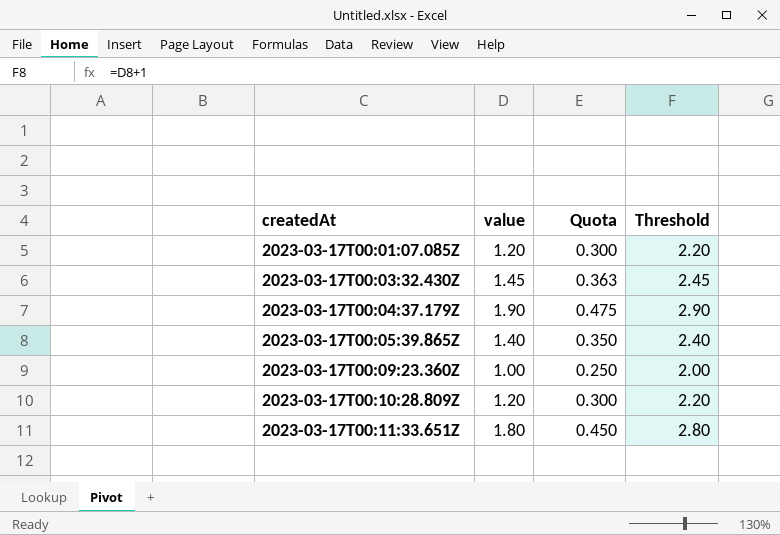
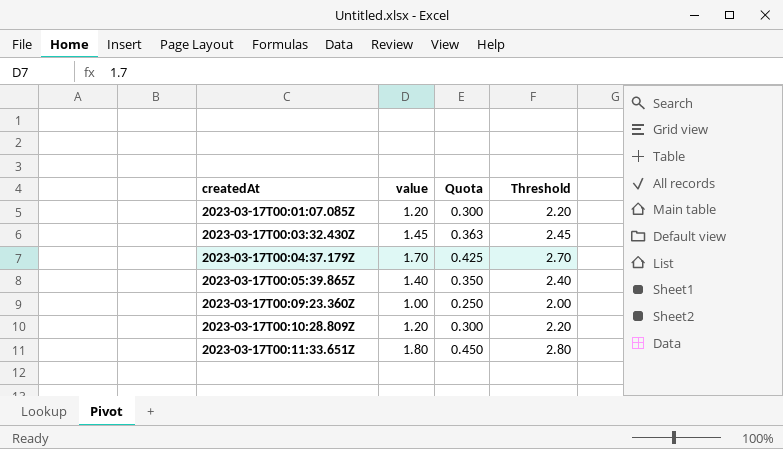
2023-03-17T00:04:37.179Z | value: 1.90 -> 1.70
2023-03-17T00:04:37.179Z | Quota: 0.475 -> 0.425
2023-03-17T00:04:37.179Z | Threshold: 2.90 -> 2.70

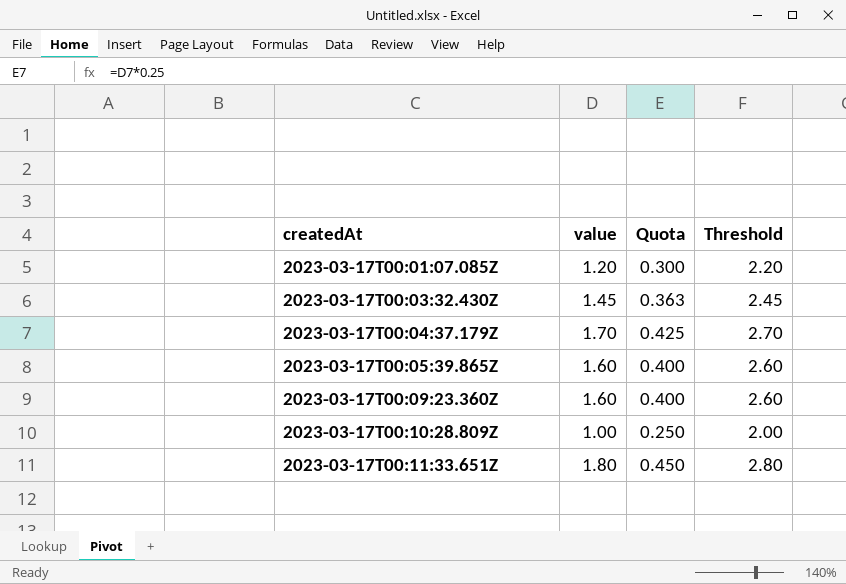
2023-03-17T00:05:39.865Z | value: 1.40 -> 1.60
2023-03-17T00:05:39.865Z | Quota: 0.350 -> 0.400
2023-03-17T00:05:39.865Z | Threshold: 2.40 -> 2.60
2023-03-17T00:09:23.360Z | value: 1.00 -> 1.60
2023-03-17T00:09:23.360Z | Quota: 0.250 -> 0.400
2023-03-17T00:09:23.360Z | Threshold: 2.00 -> 2.60
2023-03-17T00:10:28.809Z | value: 1.20 -> 1.00
2023-03-17T00:10:28.809Z | Quota: 0.300 -> 0.250
2023-03-17T00:10:28.809Z | Threshold: 2.20 -> 2.00

